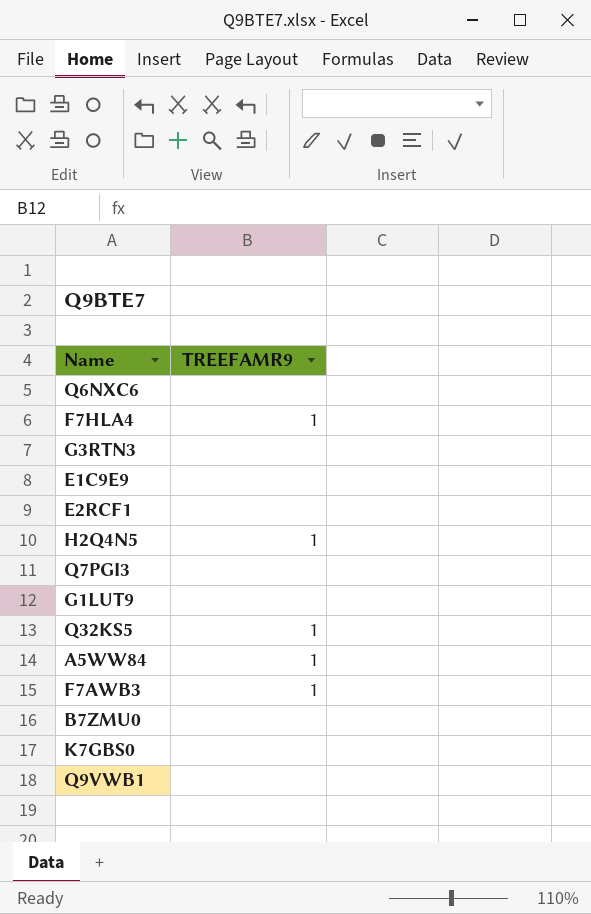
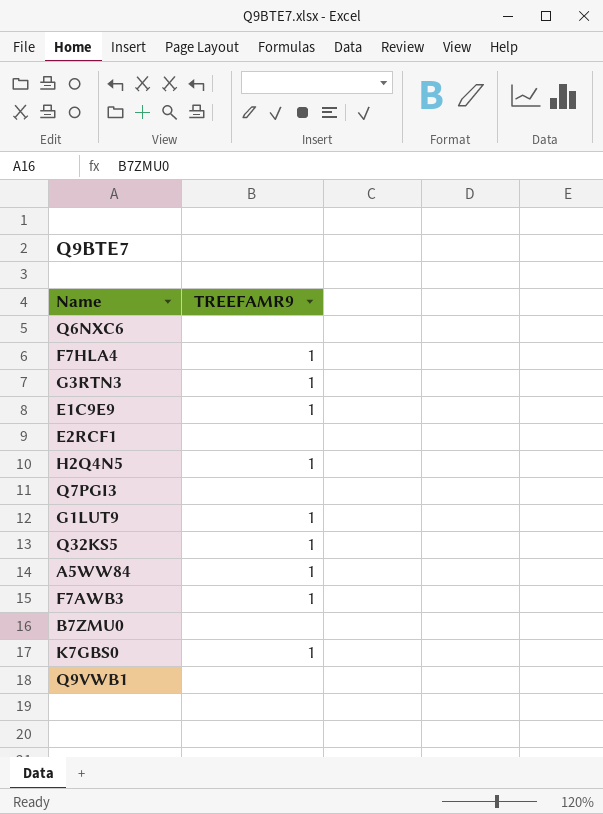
G3RTN3 | TREEFAMR9: none -> 1
E1C9E9 | TREEFAMR9: none -> 1
G1LUT9 | TREEFAMR9: none -> 1
K7GBS0 | TREEFAMR9: none -> 1

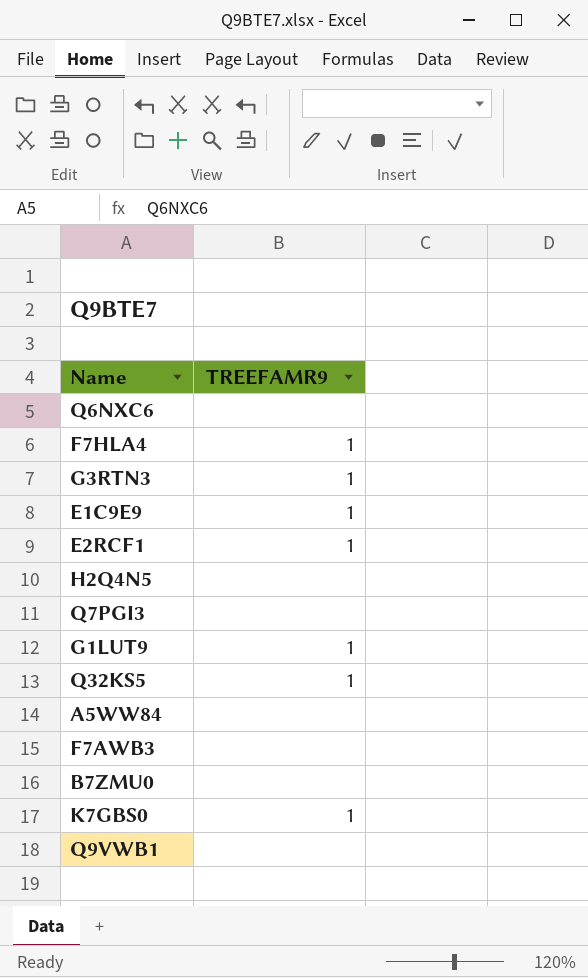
E2RCF1 | TREEFAMR9: none -> 1
H2Q4N5 | TREEFAMR9: 1 -> none
A5WW84 | TREEFAMR9: 1 -> none
F7AWB3 | TREEFAMR9: 1 -> none

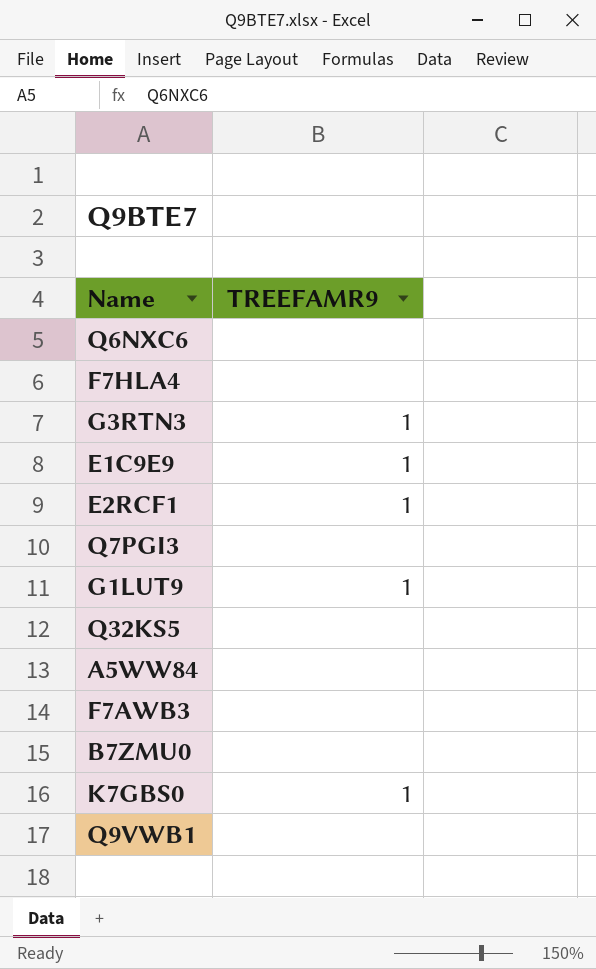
row H2Q4N5: none -> none
F7HLA4 | TREEFAMR9: 1 -> none
Q32KS5 | TREEFAMR9: 1 -> none

